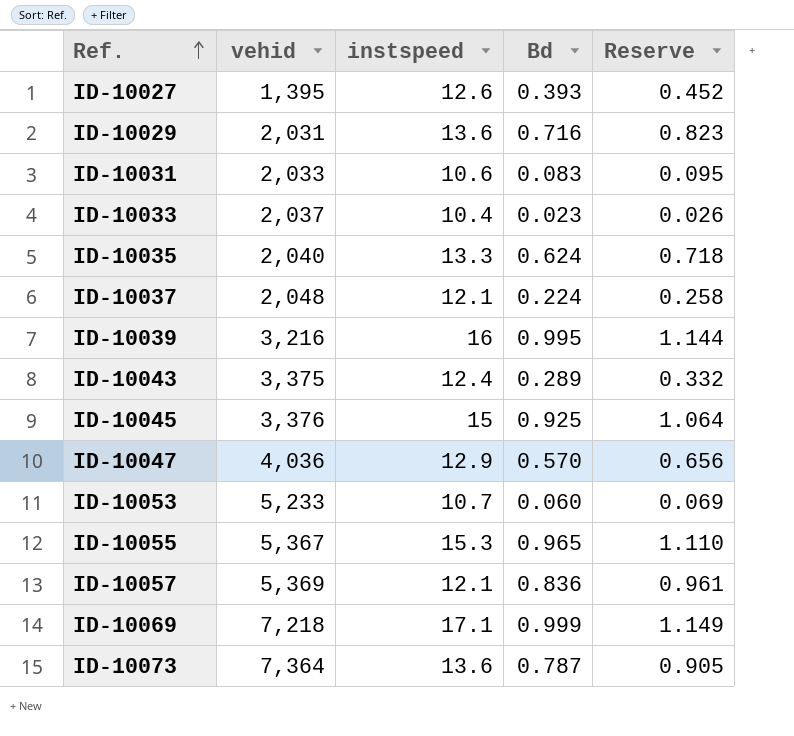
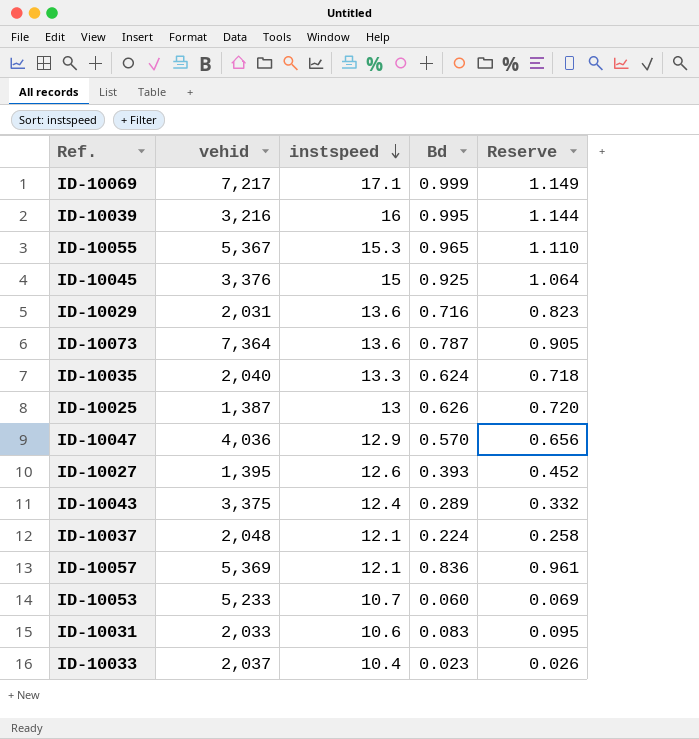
row order: Ref. ascending -> instspeed descending
ID-10069 | vehid: 7,218 -> 7,217
row ID-10025: none -> 1,387 | 13 | 0.626 | 0.720

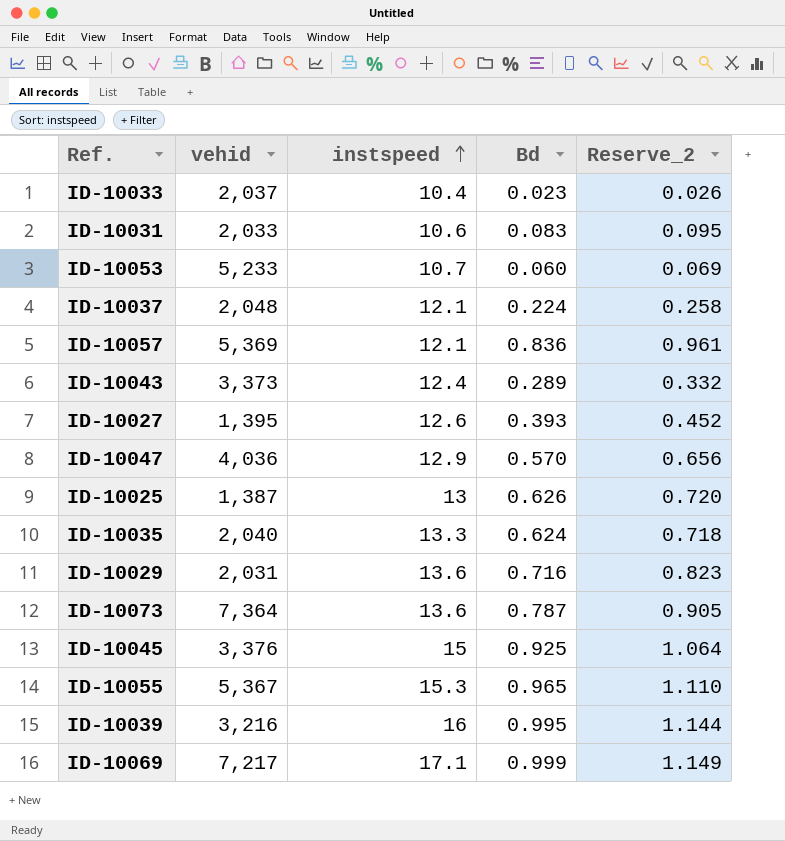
row order: instspeed descending -> instspeed ascending
column name: Reserve -> Reserve_2
ID-10043 | vehid: 3,375 -> 3,373

